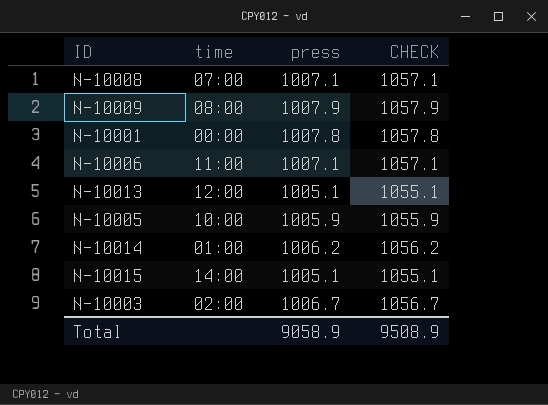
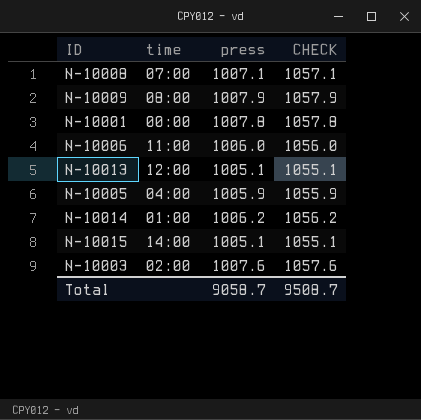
N-10006 | press: 1007.1 -> 1006.0
N-10006 | CHECK: 1057.1 -> 1056.0
N-10005 | time: 10:00 -> 04:00
N-10003 | press: 1006.7 -> 1007.6
N-10003 | CHECK: 1056.7 -> 1057.6
Total | press: 9058.9 -> 9058.7
Total | CHECK: 9508.9 -> 9508.7

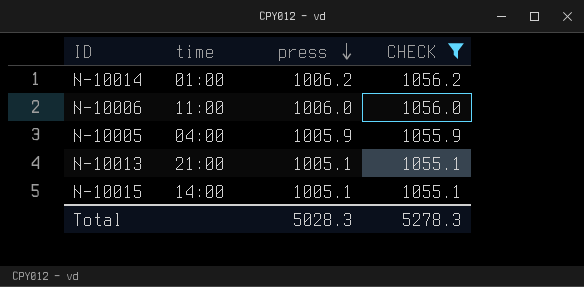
filter: none -> CHECK <= 1056.2
row order: none -> press descending
N-10013 | time: 12:00 -> 21:00
Total | press: 9058.7 -> 5028.3
Total | CHECK: 9508.7 -> 5278.3

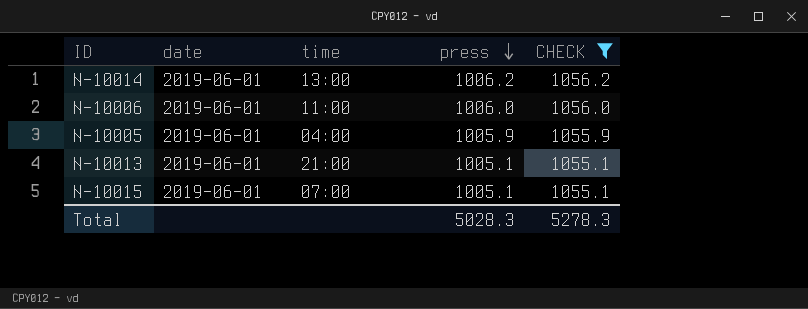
column date | position: none -> 2
N-10014 | time: 01:00 -> 13:00
N-10015 | time: 14:00 -> 07:00

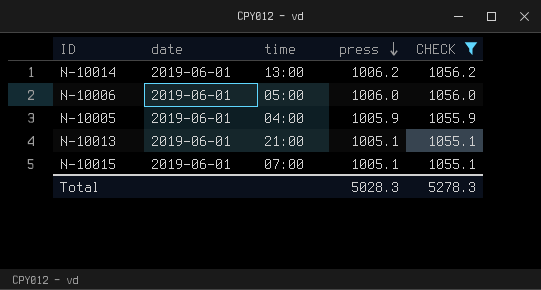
N-10006 | time: 11:00 -> 05:00

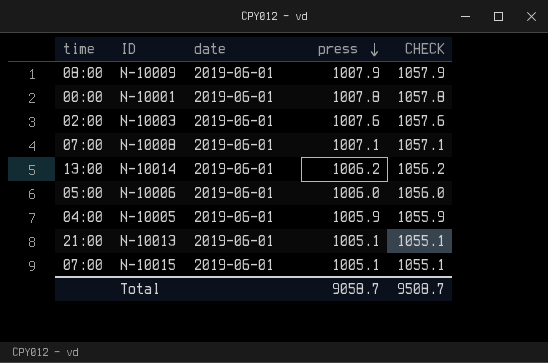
filter: CHECK <= 1056.2 -> none
column time | position: 3 -> 1
Total | press: 5028.3 -> 9058.7
Total | CHECK: 5278.3 -> 9508.7

